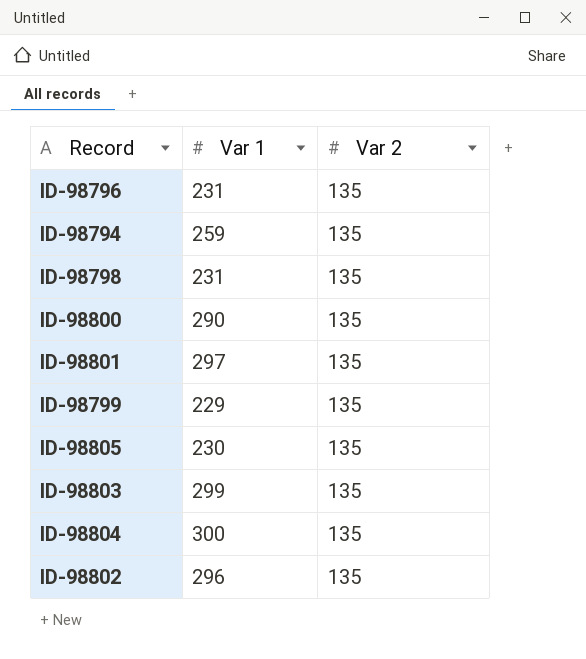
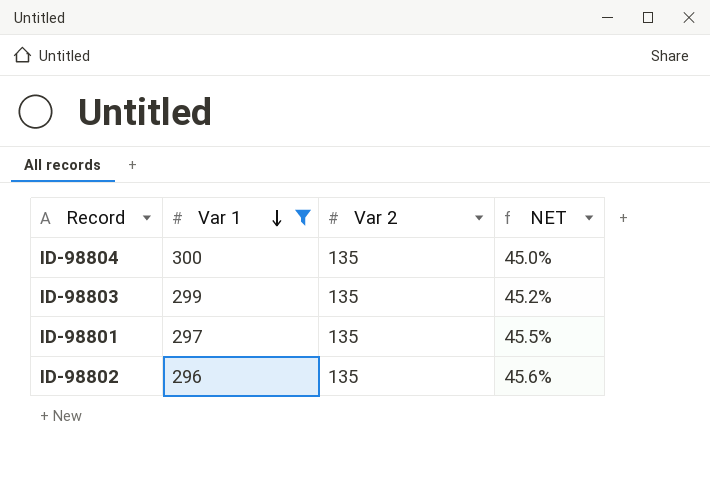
filter: none -> Var 1 >= 296
row order: none -> Var 1 descending
column NET | formula: none -> [Var 2] / [Var 1]

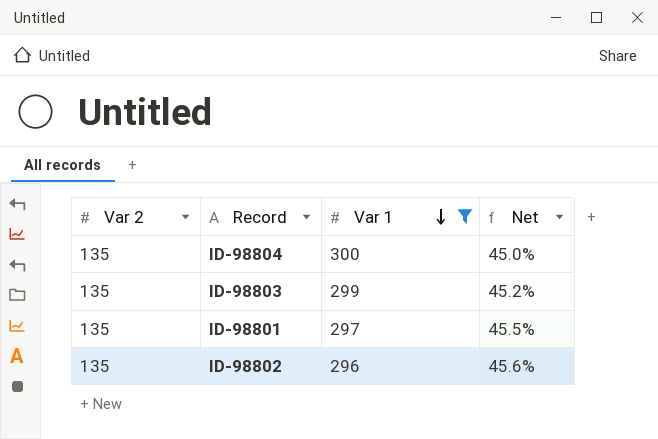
column Var 2 | position: 3 -> 1
column name: NET -> Net

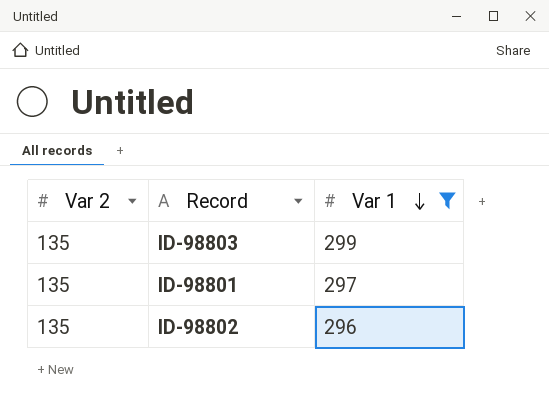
column Net | formula: [Var 2] / [Var 1] -> none
row ID-98804: 135 | 300 | 45.0% -> none

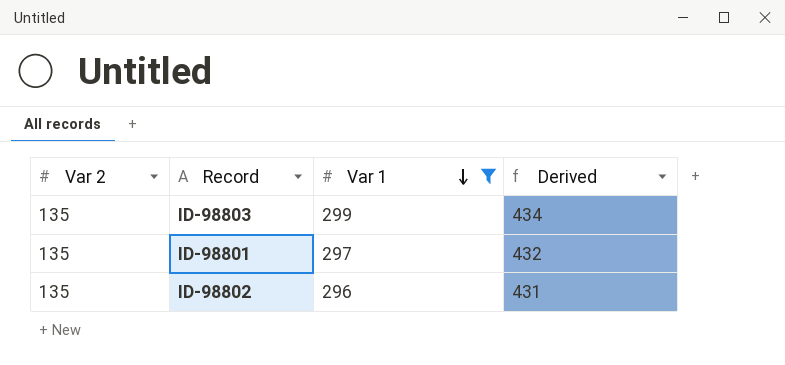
column Derived | formula: none -> [Var 2] + [Var 1]

